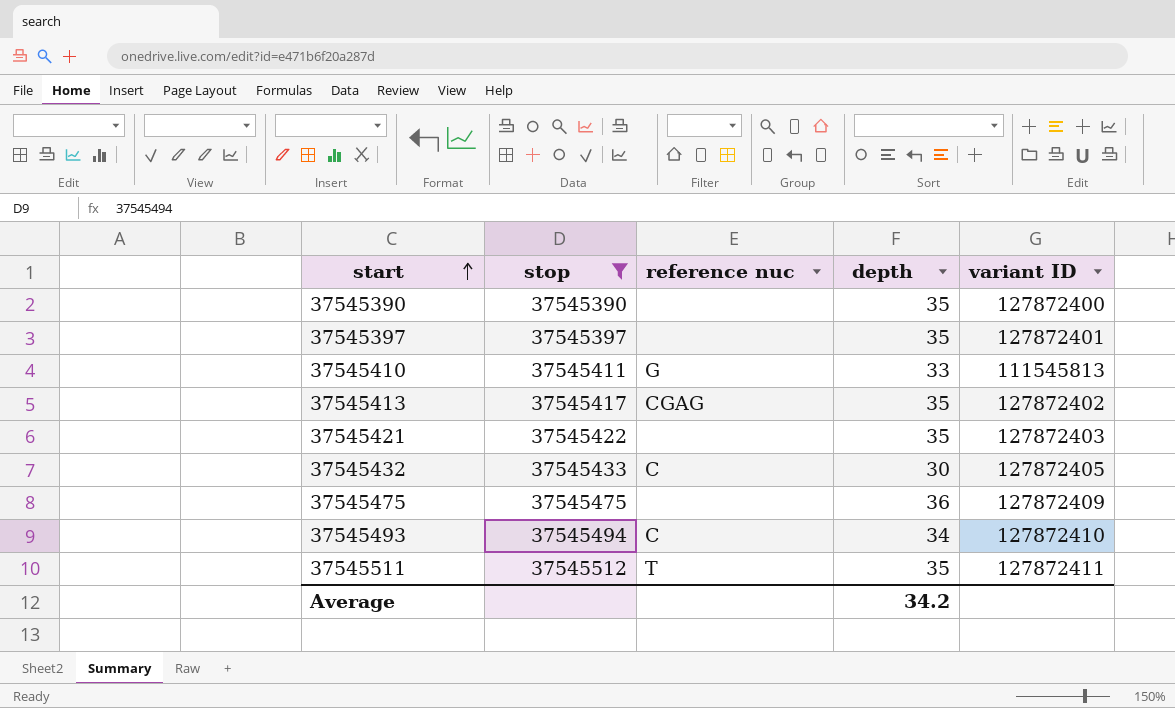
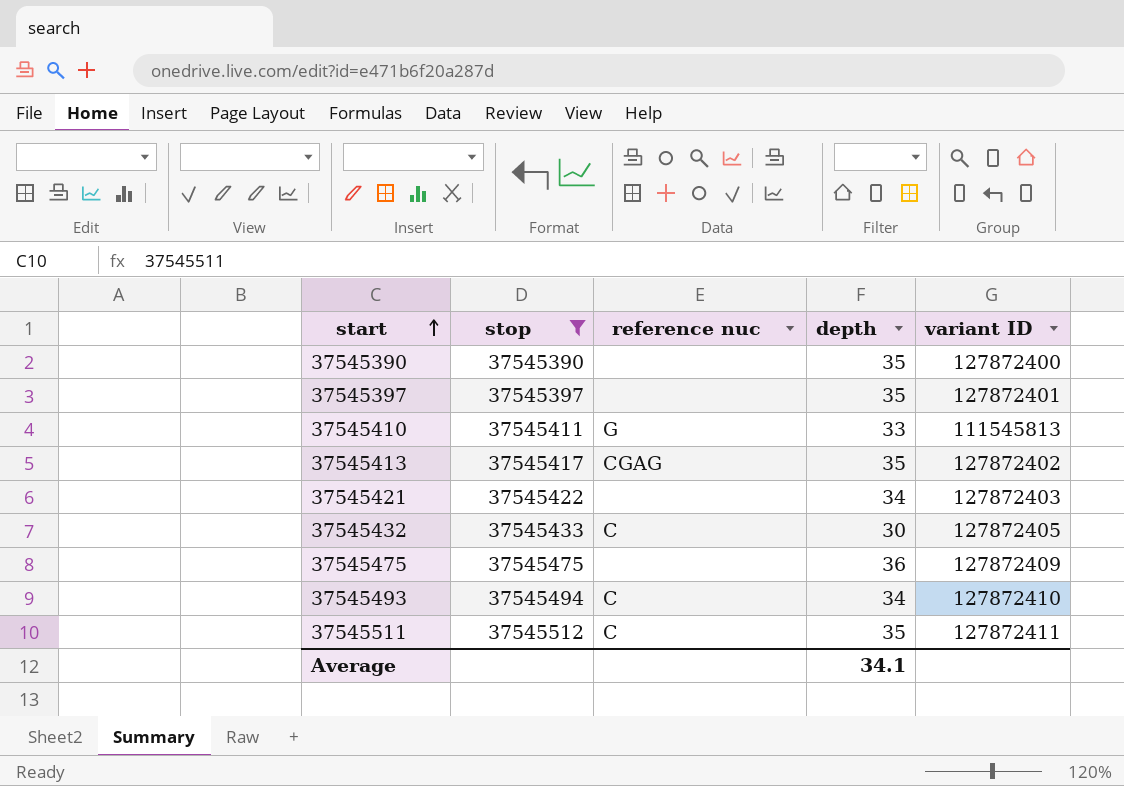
37545421 | depth: 35 -> 34
37545511 | reference nuc: T -> C
Average | depth: 34.2 -> 34.1

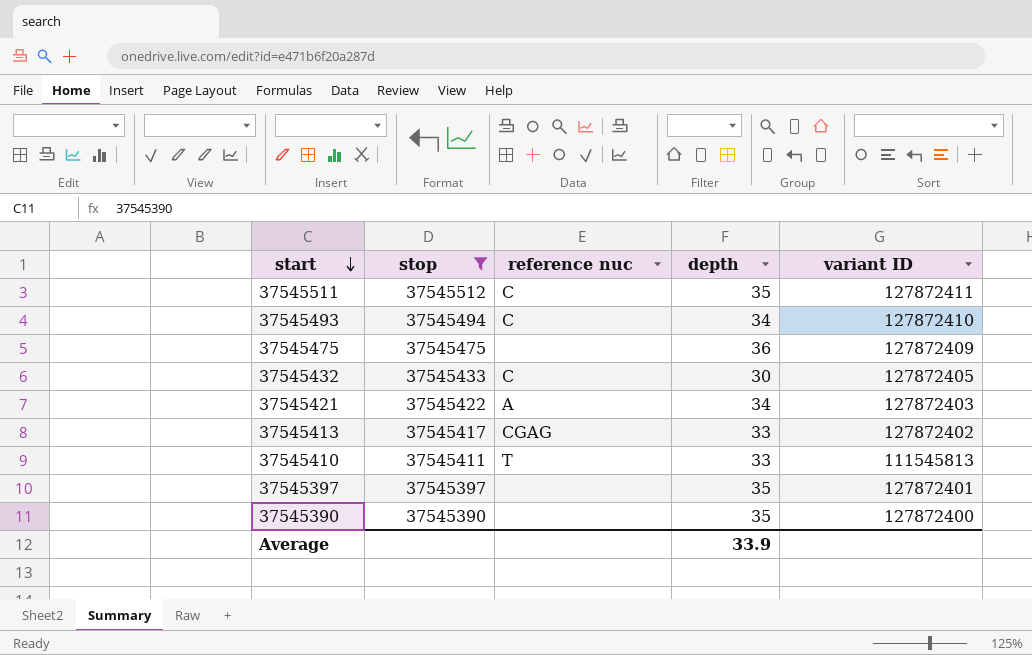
row order: start ascending -> start descending
37545421 | reference nuc: none -> A
37545413 | depth: 35 -> 33
37545410 | reference nuc: G -> T
Average | depth: 34.1 -> 33.9

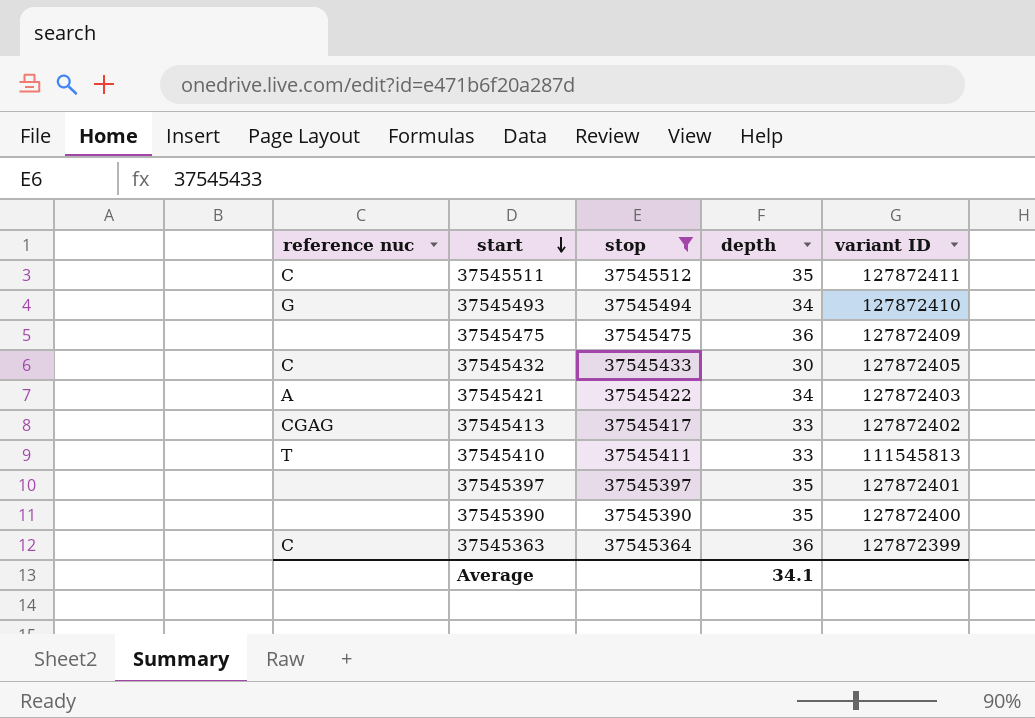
column reference nuc | position: 3 -> 1
37545493 | reference nuc: C -> G
row 37545363: none -> C | 37545364 | 36 | 127872399
Average | depth: 33.9 -> 34.1

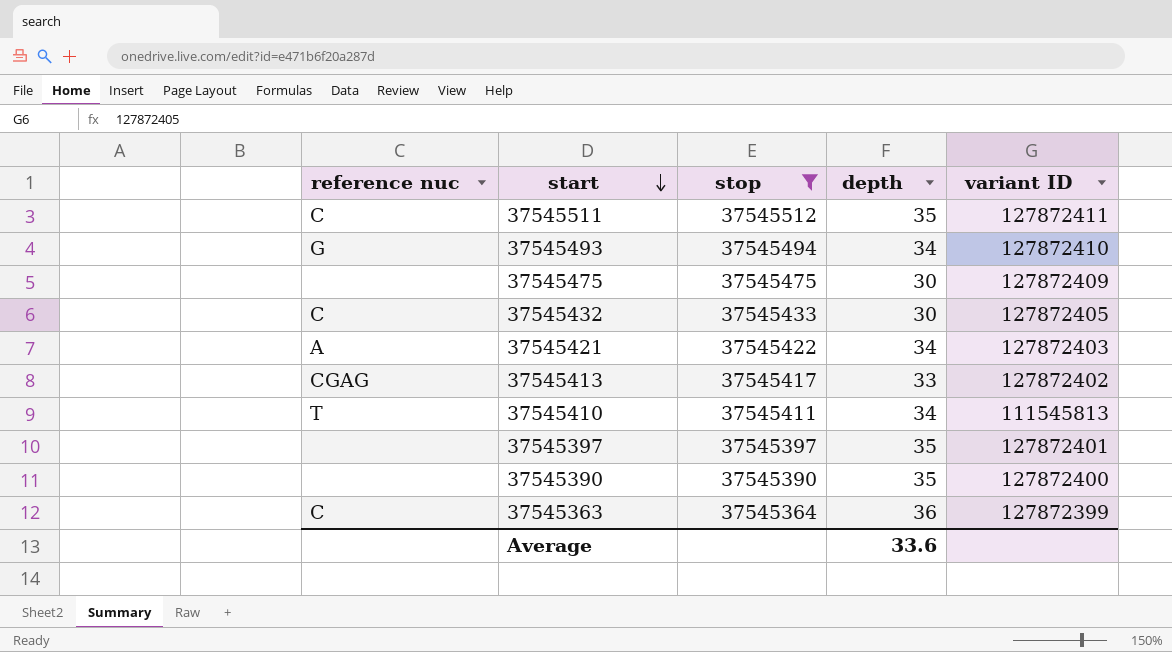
37545475 | depth: 36 -> 30
37545410 | depth: 33 -> 34
Average | depth: 34.1 -> 33.6

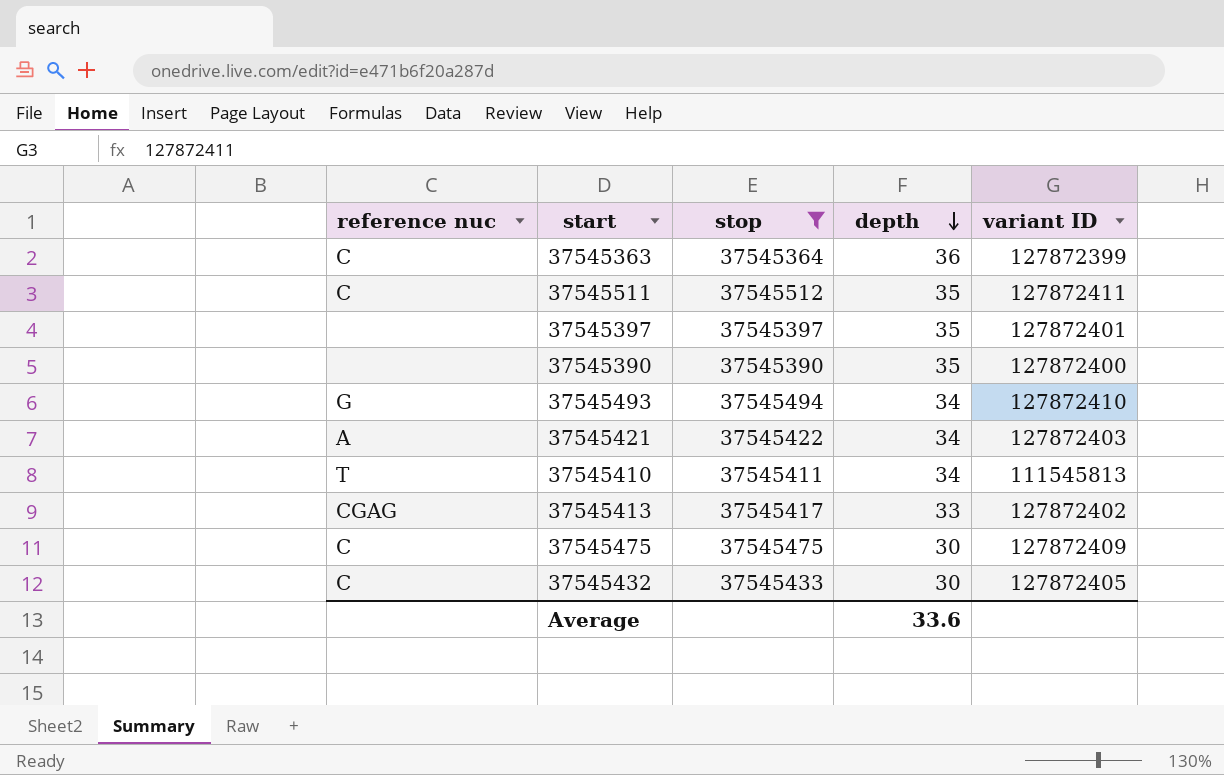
row order: start descending -> depth descending
37545475 | reference nuc: none -> C

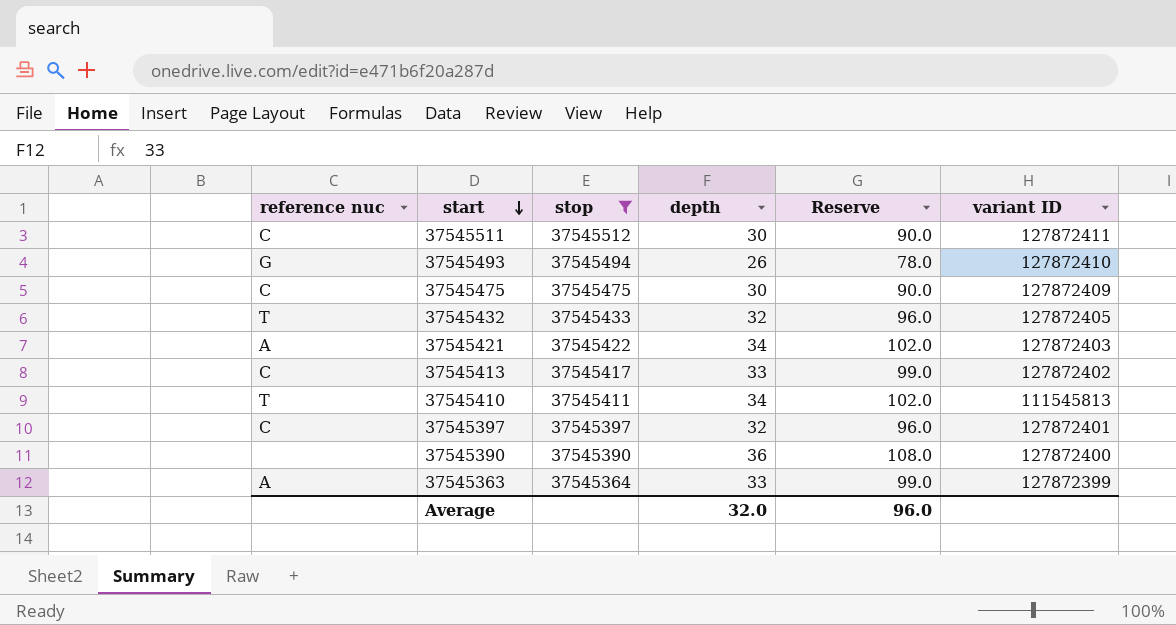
row order: depth descending -> start descending
column Reserve | formula: none -> [depth] * 3
37545511 | depth: 35 -> 30
37545493 | depth: 34 -> 26
37545432 | reference nuc: C -> T
37545432 | depth: 30 -> 32
37545413 | reference nuc: CGAG -> C
37545397 | reference nuc: none -> C
37545397 | depth: 35 -> 32
37545390 | depth: 35 -> 36
37545363 | reference nuc: C -> A
37545363 | depth: 36 -> 33
Average | depth: 33.6 -> 32.0

